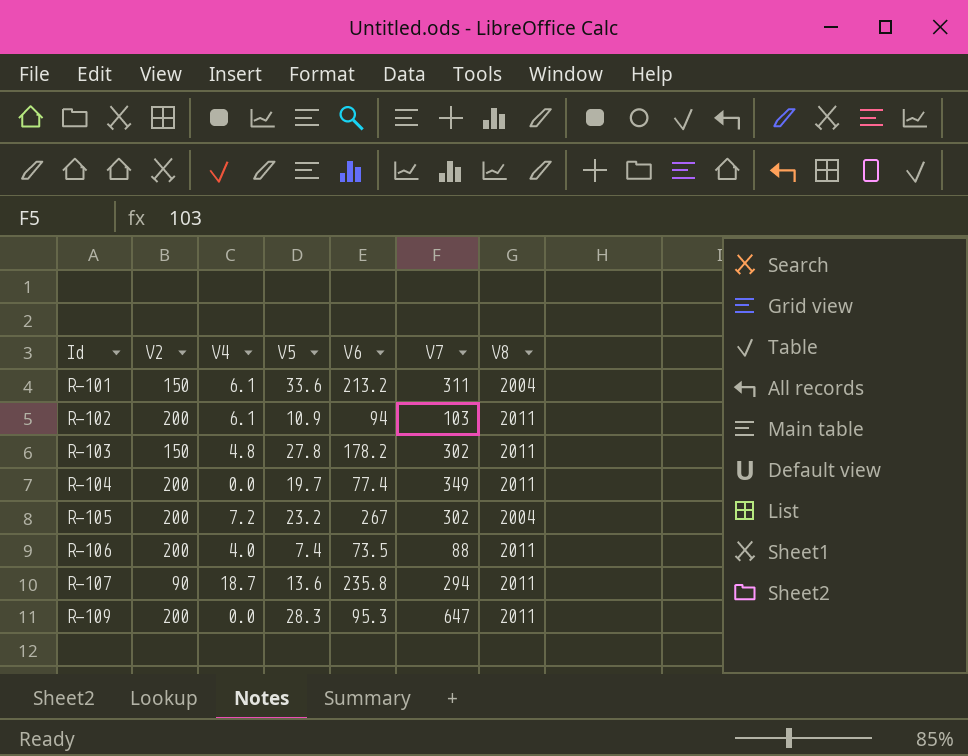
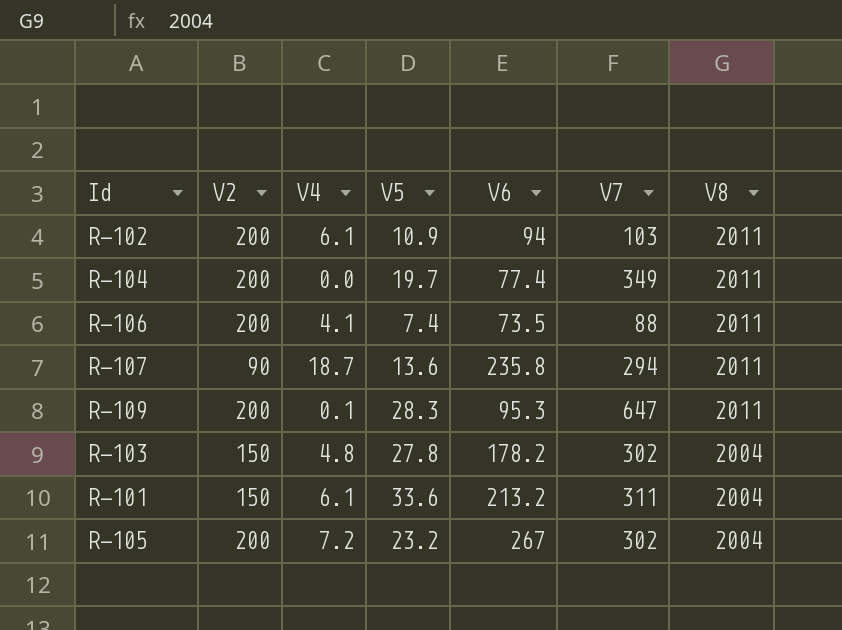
row order: Id ascending -> V8 descending
R-106 | V4: 4.0 -> 4.1
R-109 | V4: 0.0 -> 0.1
R-103 | V8: 2011 -> 2004

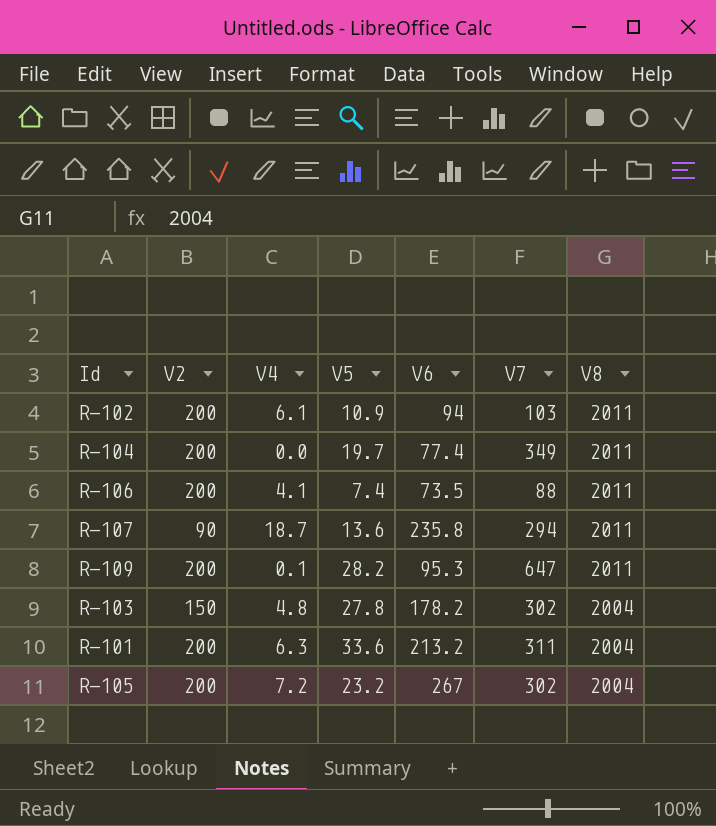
R-109 | V5: 28.3 -> 28.2
R-101 | V2: 150 -> 200
R-101 | V4: 6.1 -> 6.3

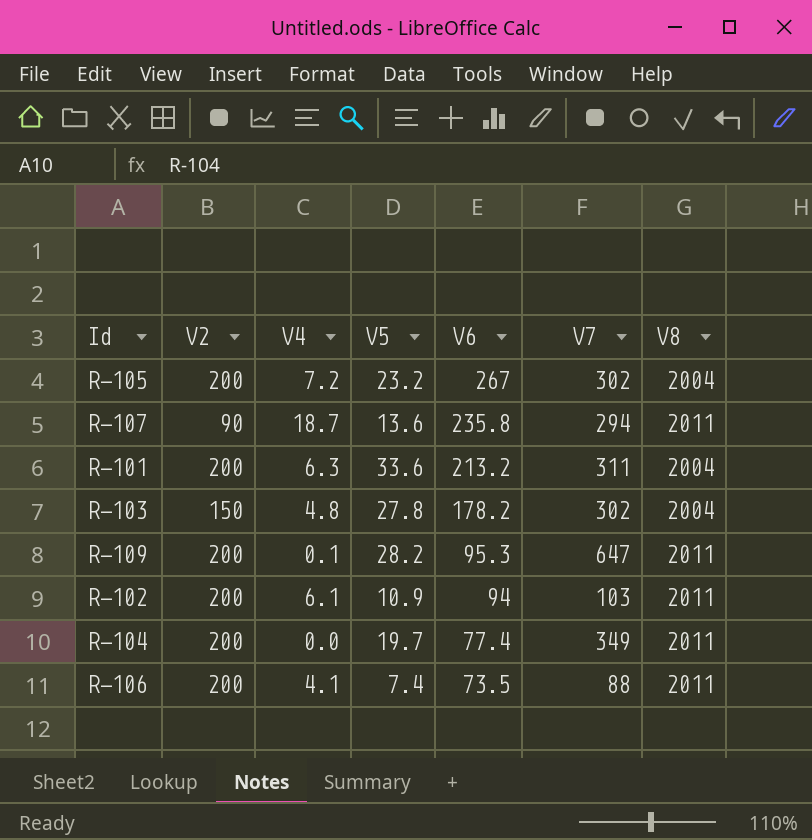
row order: V8 descending -> V6 descending

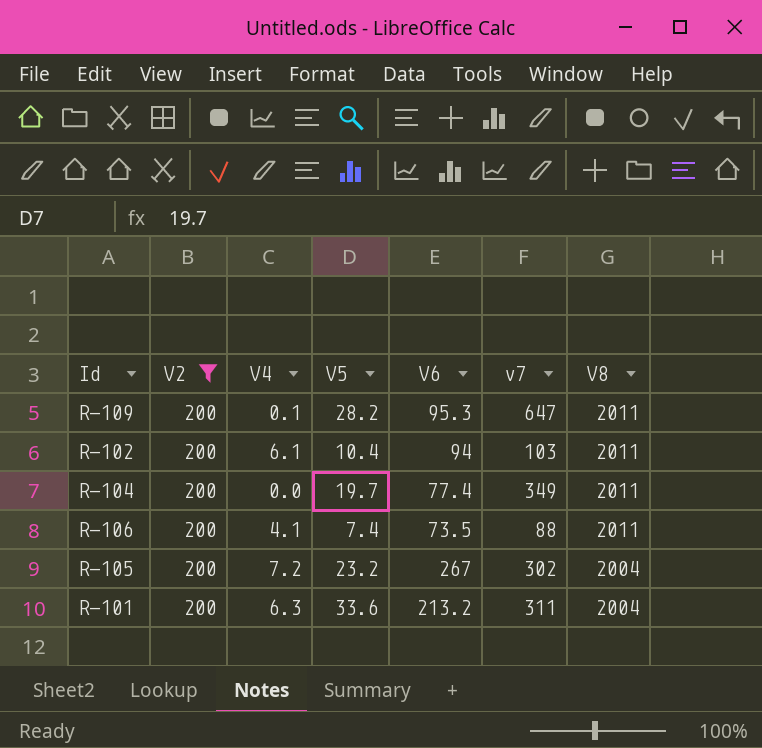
filter: none -> V2 = 200
row order: V6 descending -> V8 descending
column name: V7 -> v7
R-102 | V5: 10.9 -> 10.4

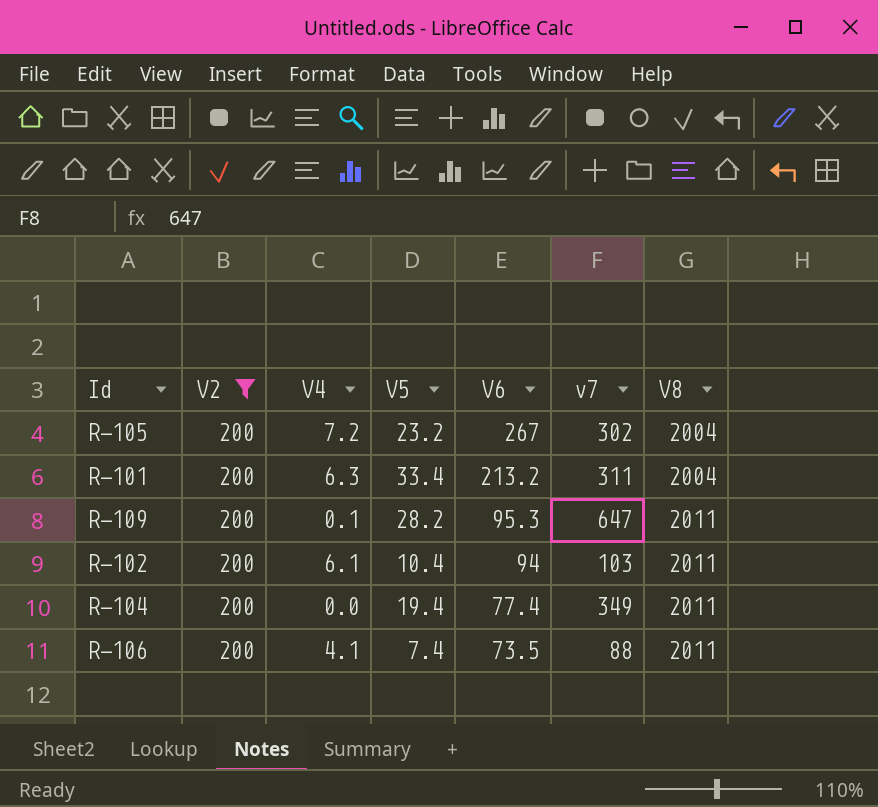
row order: V8 descending -> V6 descending
R-101 | V5: 33.6 -> 33.4
R-104 | V5: 19.7 -> 19.4

